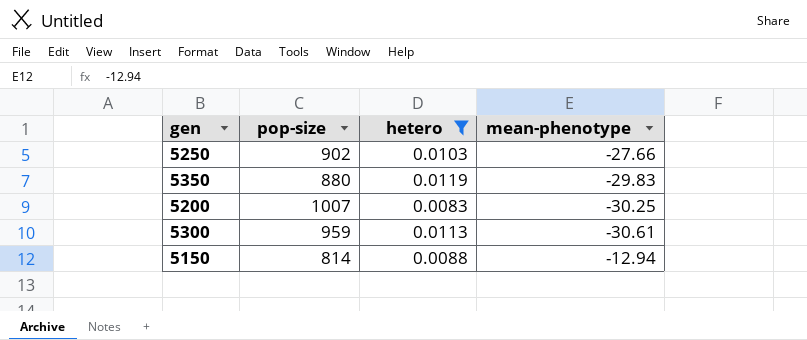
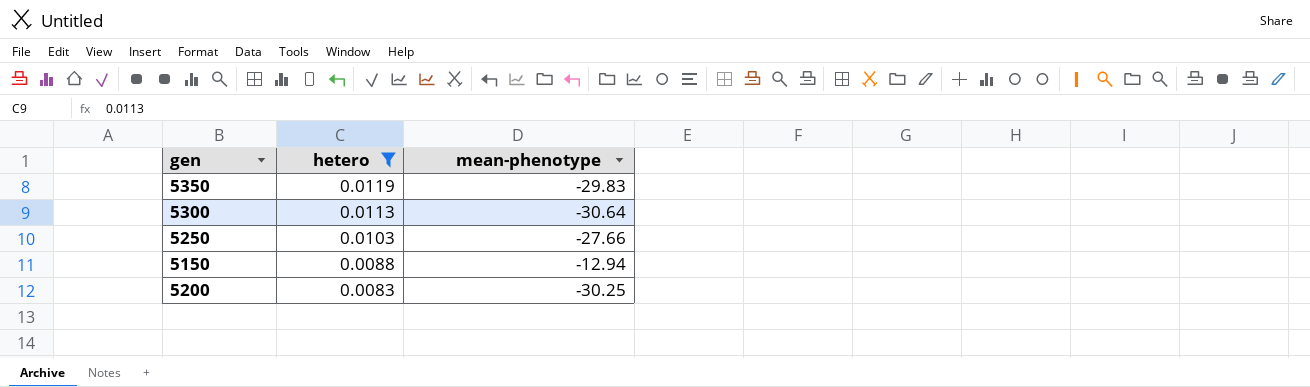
row order: none -> hetero descending
column pop-size | position: 2 -> none
5300 | mean-phenotype: -30.61 -> -30.64

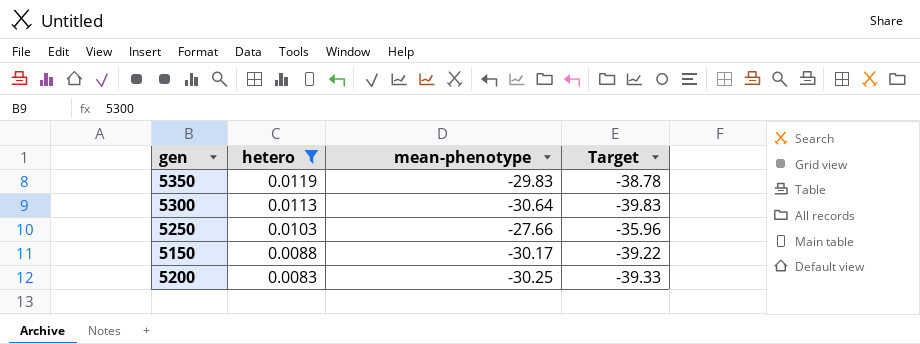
column Target | formula: none -> [mean-phenotype] * 1.3
5150 | mean-phenotype: -12.94 -> -30.17

